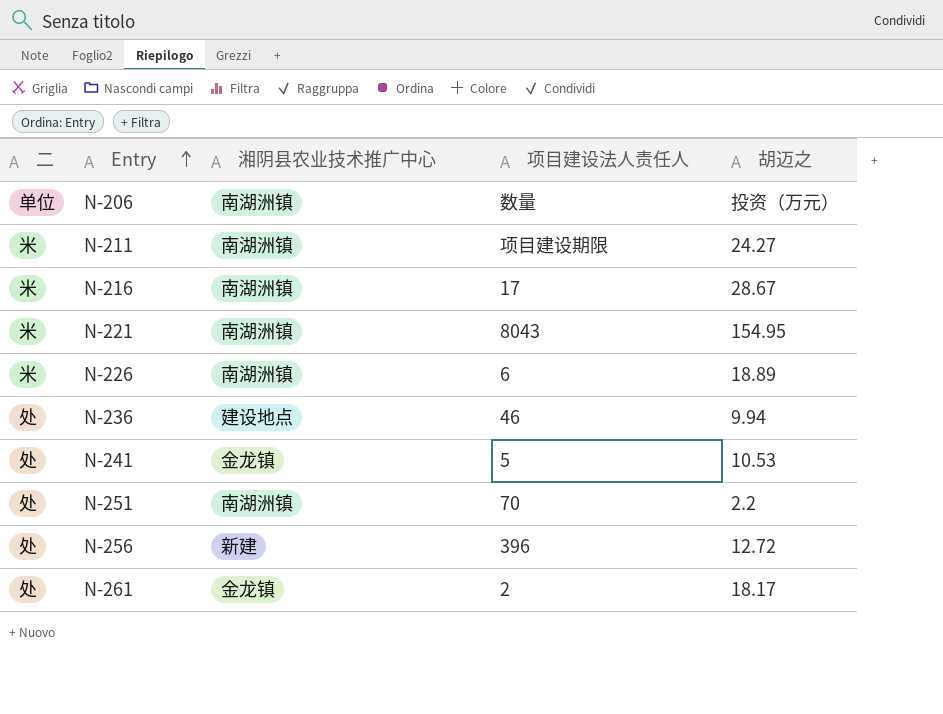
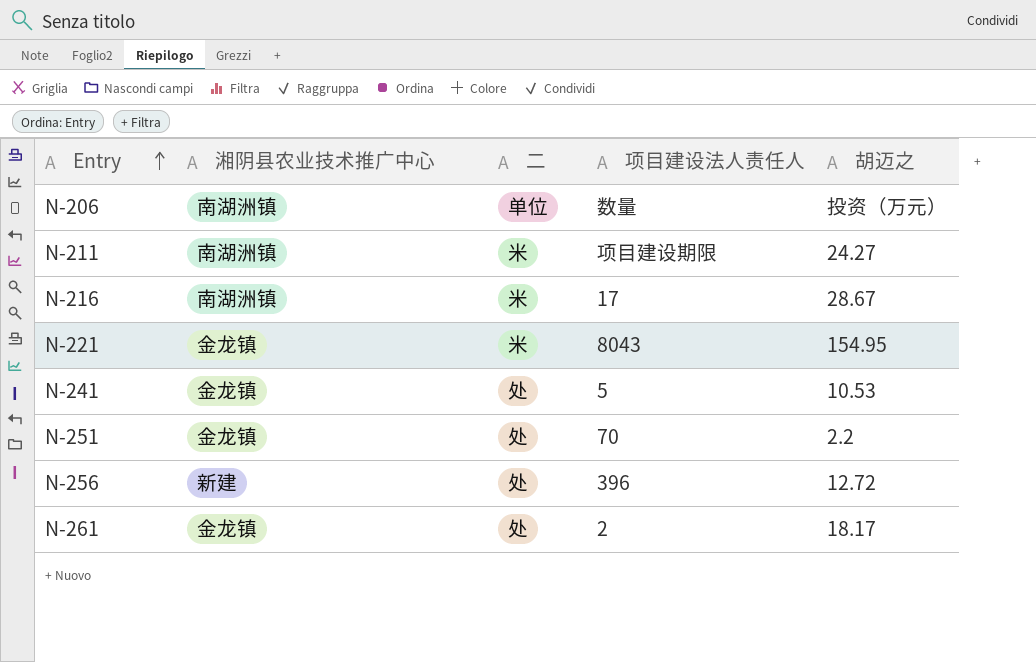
column 二 | position: 1 -> 3
row N-226: 米 | 南湖洲镇 | 6 | 18.89 -> none
row N-236: 处 | 建设地点 | 46 | 9.94 -> none
N-221 | 湘阴县农业技术推广中心: 南湖洲镇 -> 金龙镇
N-251 | 湘阴县农业技术推广中心: 南湖洲镇 -> 金龙镇

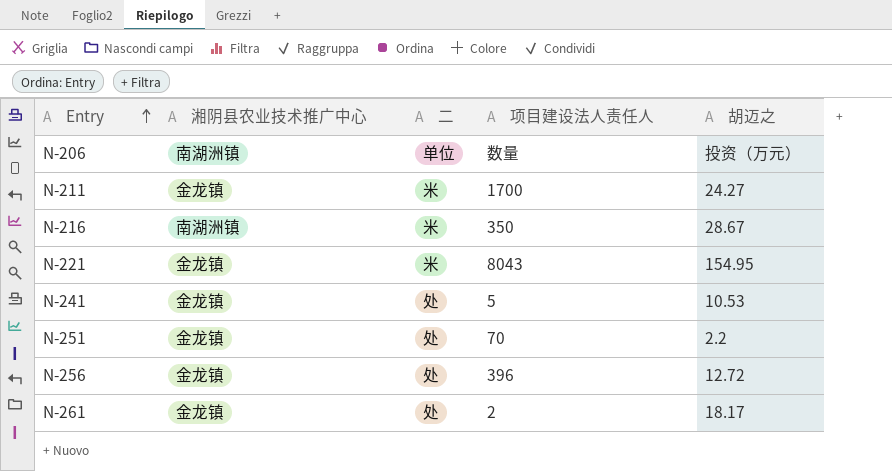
N-211 | 湘阴县农业技术推广中心: 南湖洲镇 -> 金龙镇
N-211 | 项目建设法人责任人: 项目建设期限 -> 1700
N-216 | 项目建设法人责任人: 17 -> 350
N-256 | 湘阴县农业技术推广中心: 新建 -> 金龙镇

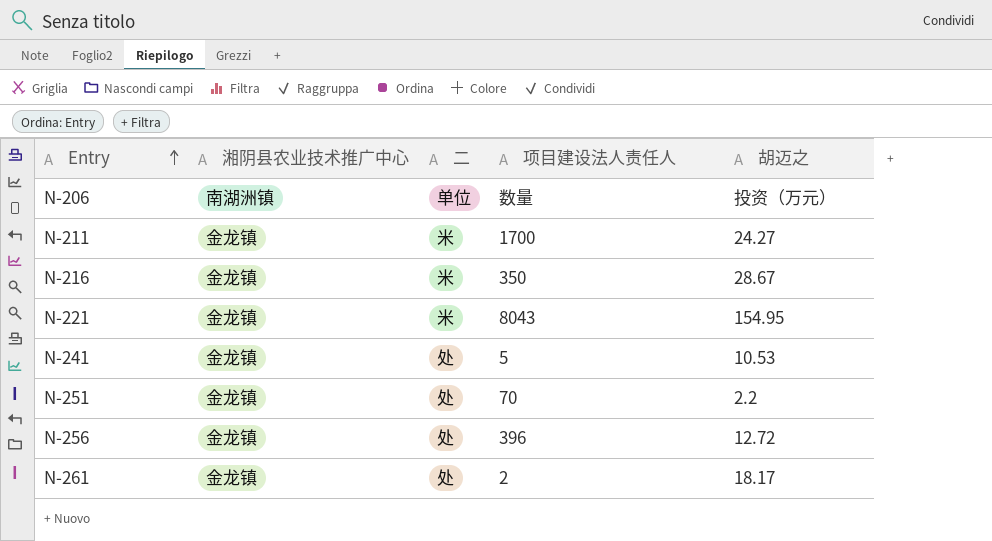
N-216 | 湘阴县农业技术推广中心: 南湖洲镇 -> 金龙镇

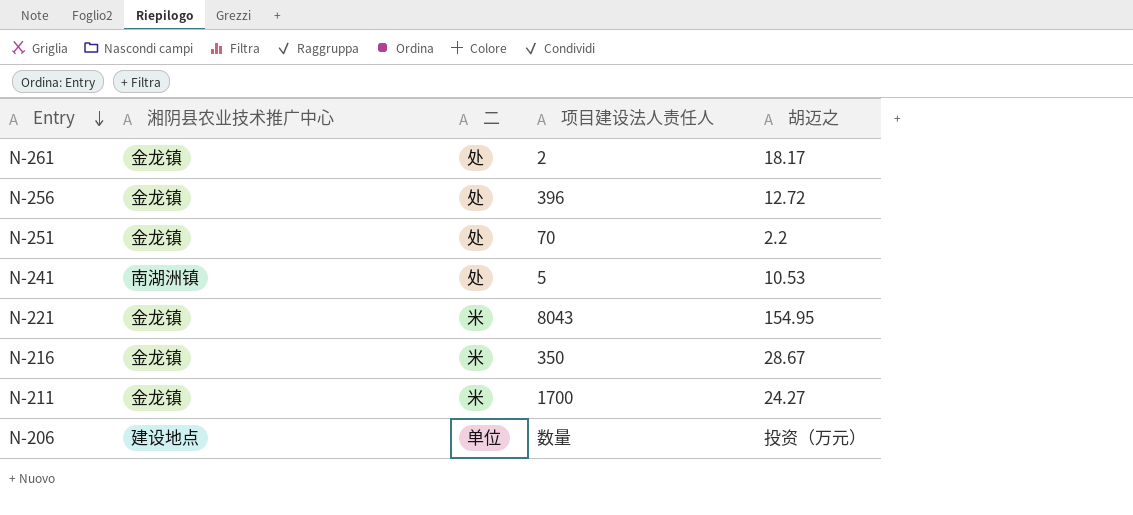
row order: Entry ascending -> Entry descending
N-241 | 湘阴县农业技术推广中心: 金龙镇 -> 南湖洲镇
N-206 | 湘阴县农业技术推广中心: 南湖洲镇 -> 建设地点

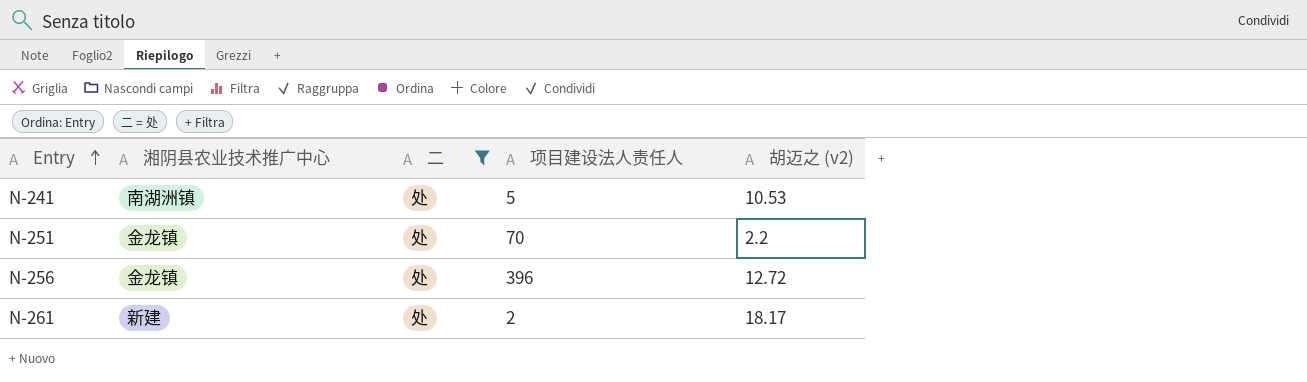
filter: none -> 二 = 处
row order: Entry descending -> Entry ascending
column name: 胡迈之 -> 胡迈之 (v2)
N-261 | 湘阴县农业技术推广中心: 金龙镇 -> 新建

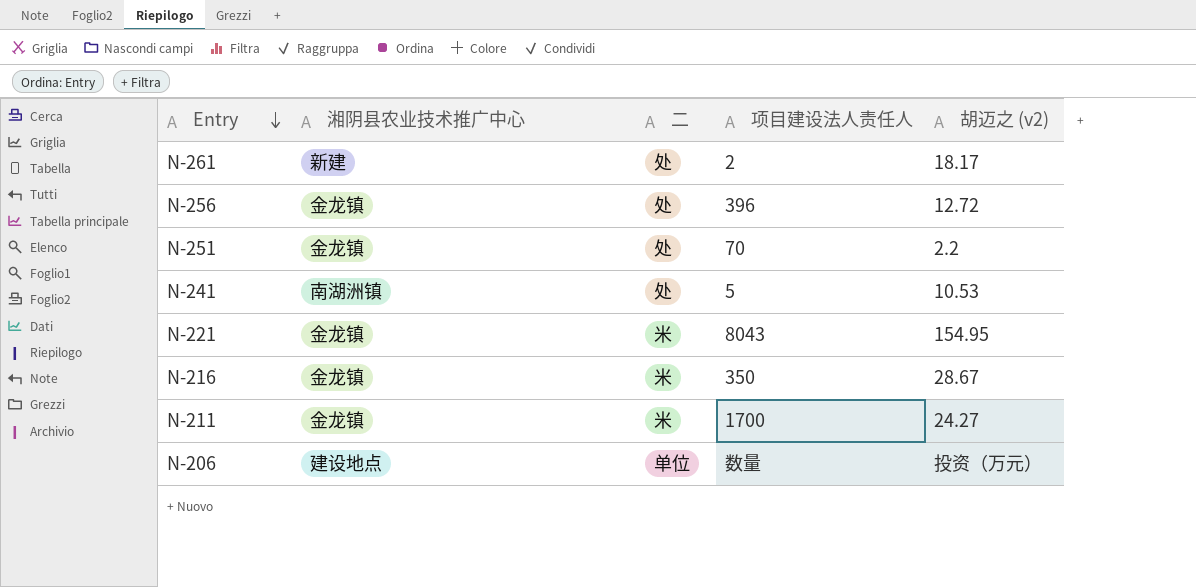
filter: 二 = 处 -> none
row order: Entry ascending -> Entry descending

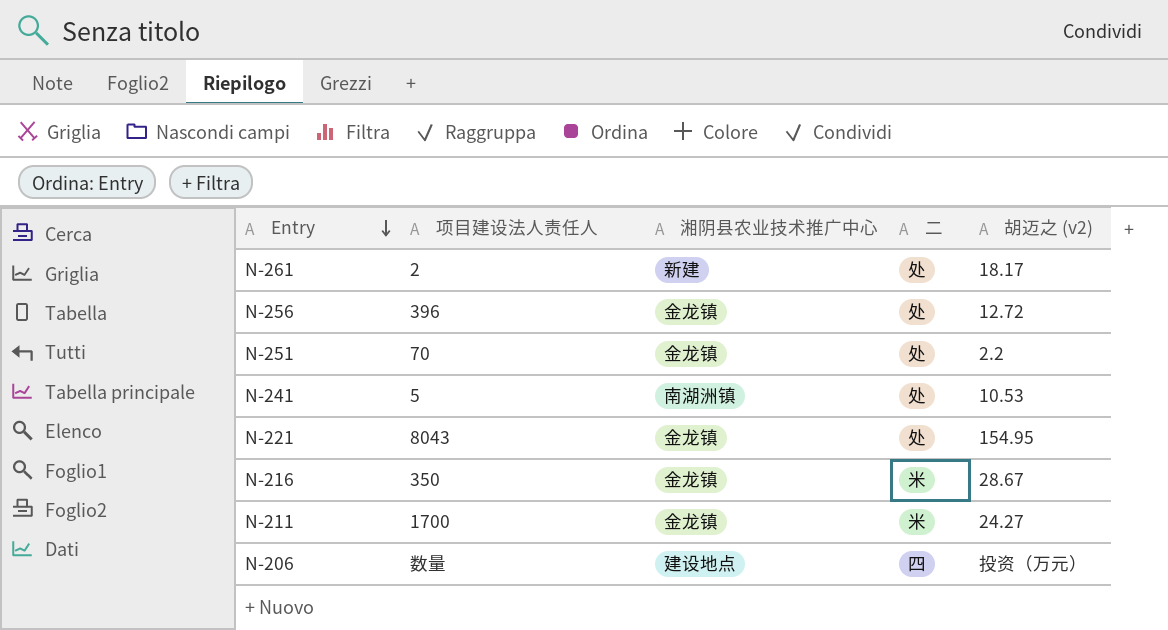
column 项目建设法人责任人 | position: 4 -> 2
N-221 | 二: 米 -> 处
N-206 | 二: 单位 -> 四

